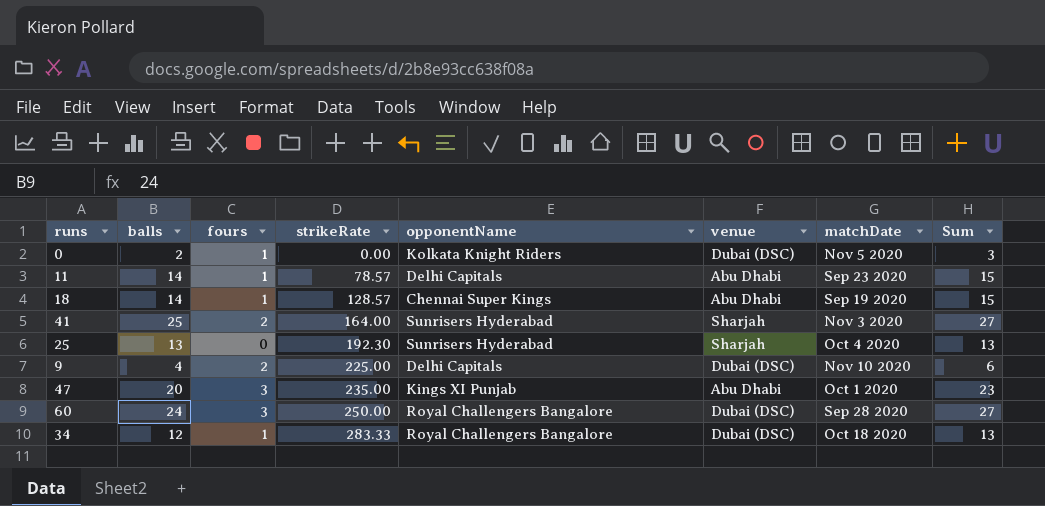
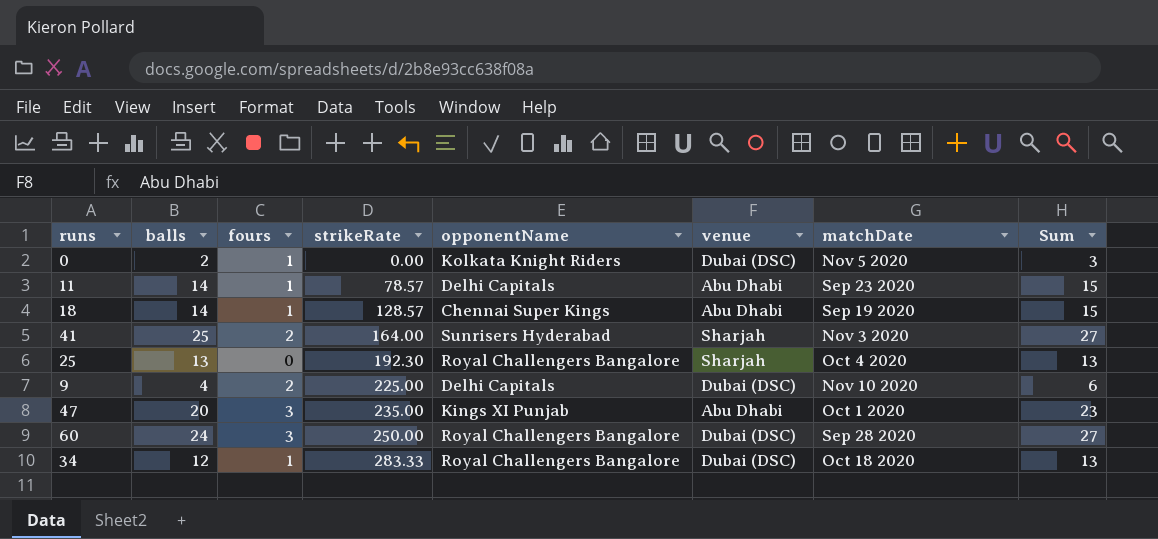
25 | opponentName: Sunrisers Hyderabad -> Royal Challengers Bangalore

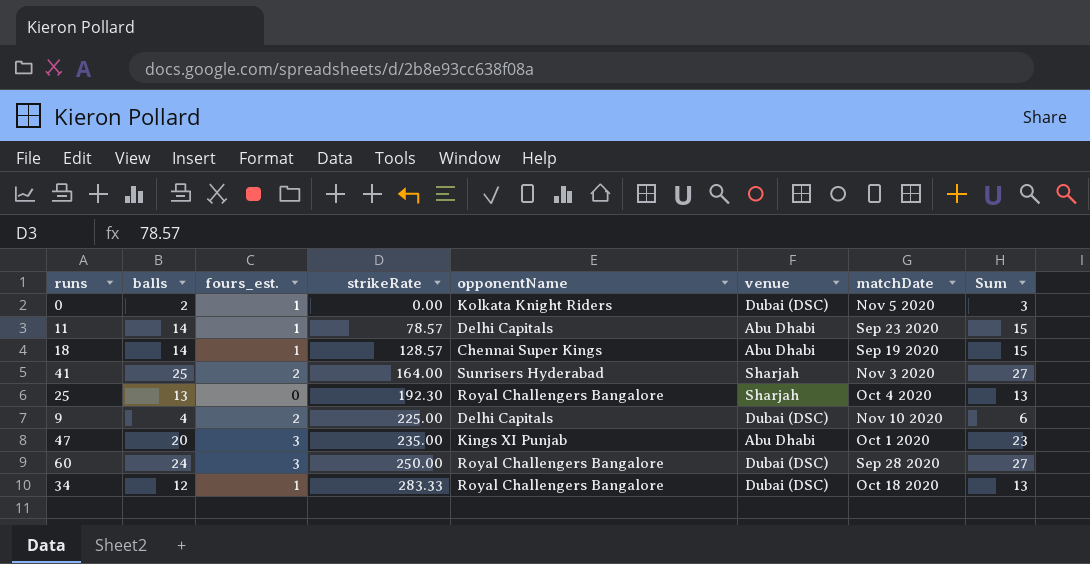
column name: fours -> fours_est.

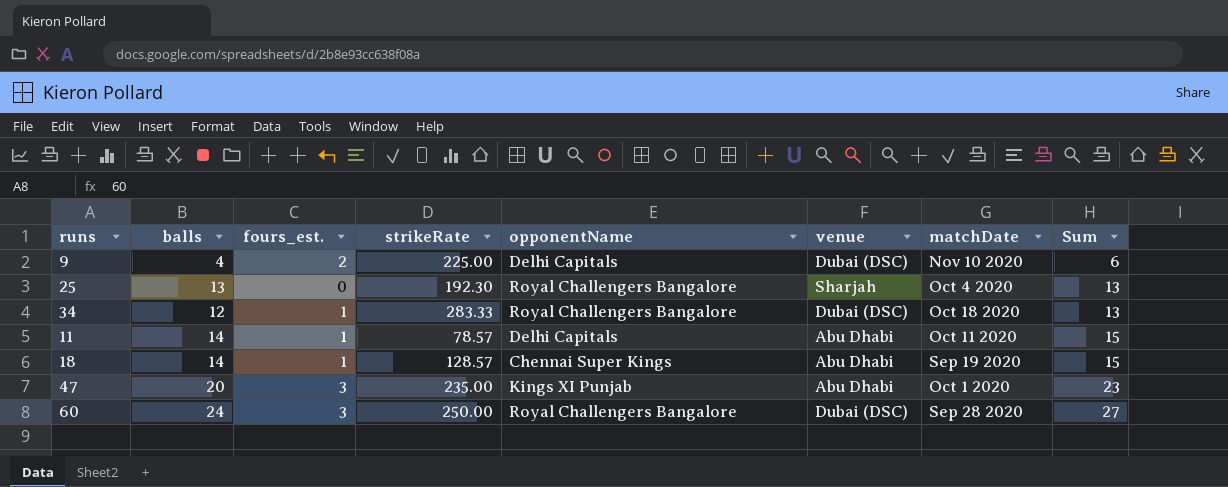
row order: strikeRate ascending -> Sum ascending
row 0: 2 | 1 | 0.00 | Kolkata Knight Riders | Dubai (DSC) | Nov 5 2020 | 3 -> none
row 41: 25 | 2 | 164.00 | Sunrisers Hyderabad | Sharjah | Nov 3 2020 | 27 -> none
11 | matchDate: Sep 23 2020 -> Oct 11 2020

